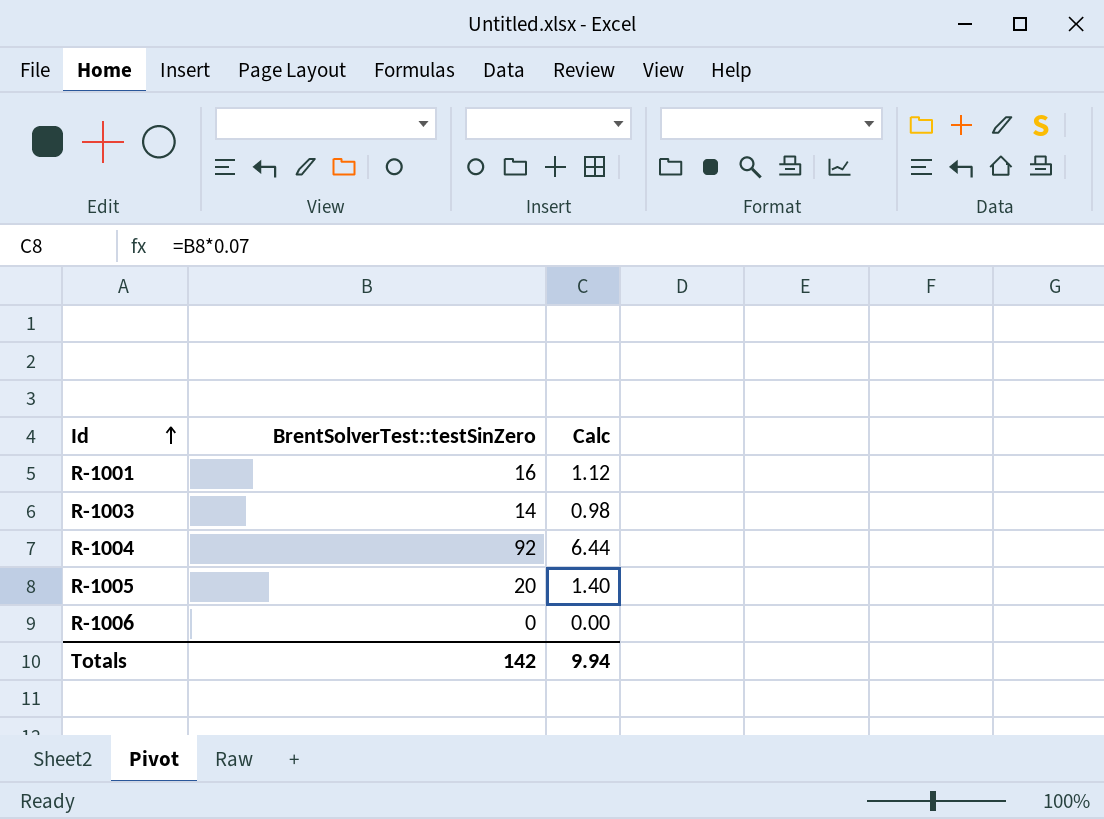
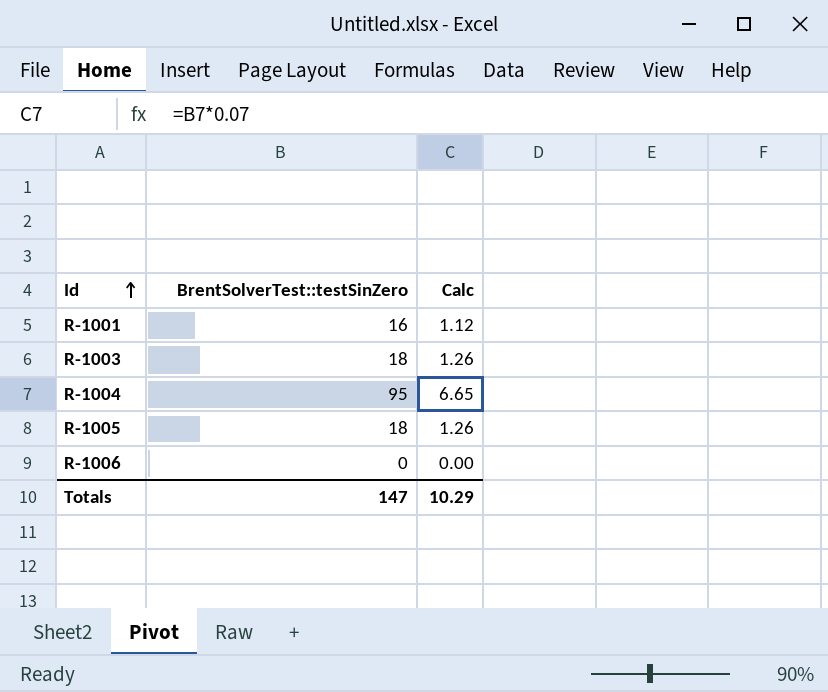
R-1003 | BrentSolverTest::testSinZero: 14 -> 18
R-1003 | Calc: 0.98 -> 1.26
R-1004 | BrentSolverTest::testSinZero: 92 -> 95
R-1004 | Calc: 6.44 -> 6.65
R-1005 | BrentSolverTest::testSinZero: 20 -> 18
R-1005 | Calc: 1.40 -> 1.26
Totals | BrentSolverTest::testSinZero: 142 -> 147
Totals | Calc: 9.94 -> 10.29

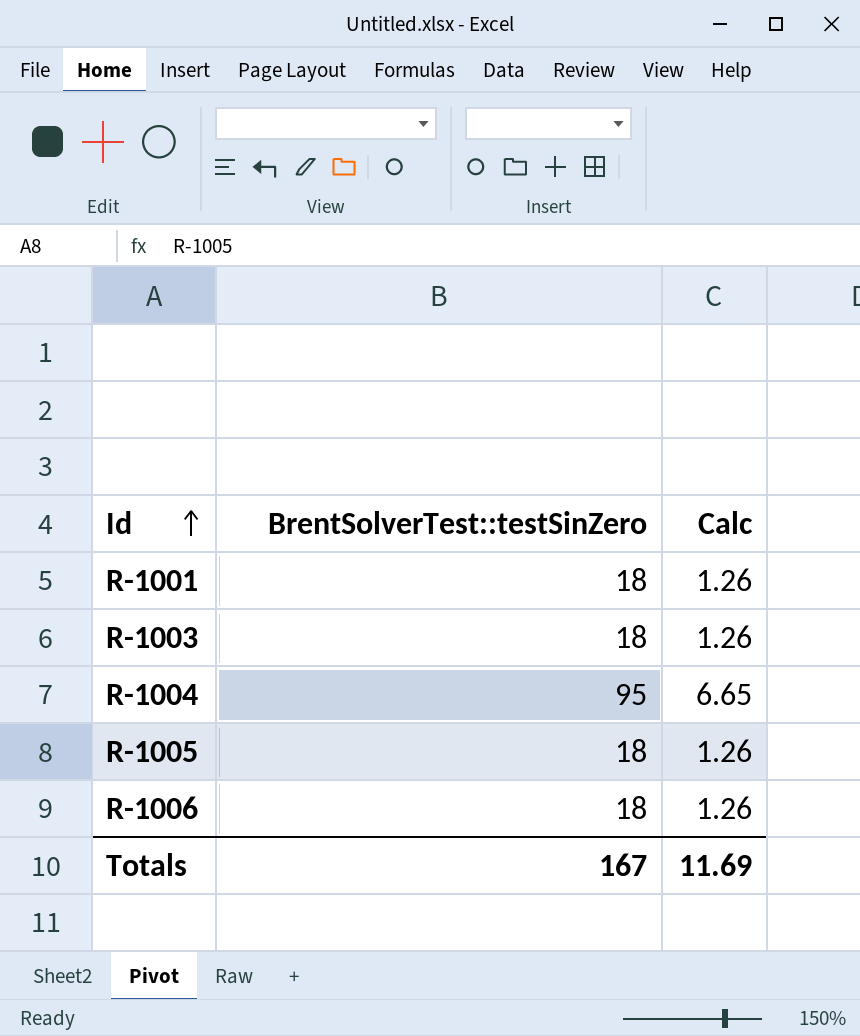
R-1001 | BrentSolverTest::testSinZero: 16 -> 18
R-1001 | Calc: 1.12 -> 1.26
R-1006 | BrentSolverTest::testSinZero: 0 -> 18
R-1006 | Calc: 0.00 -> 1.26
Totals | BrentSolverTest::testSinZero: 147 -> 167
Totals | Calc: 10.29 -> 11.69

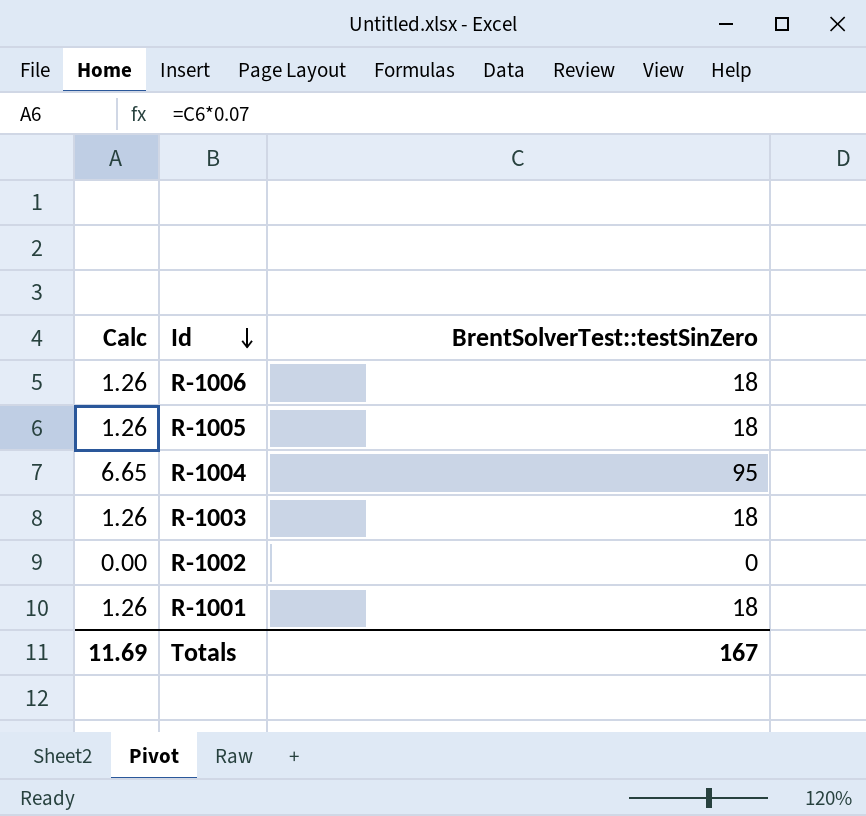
row order: Id ascending -> Id descending
column Calc | position: 3 -> 1
row R-1002: none -> 0.00 | 0

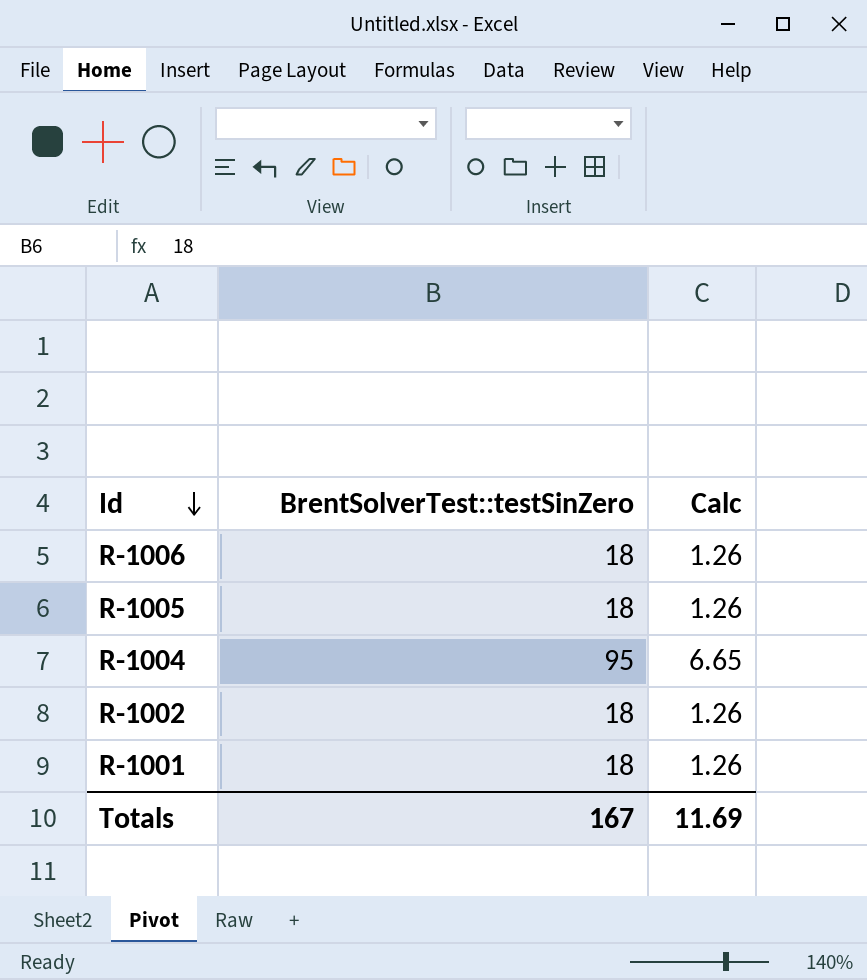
column Calc | position: 1 -> 3
row R-1003: 1.26 | 18 -> none
R-1002 | BrentSolverTest::testSinZero: 0 -> 18
R-1002 | Calc: 0.00 -> 1.26

